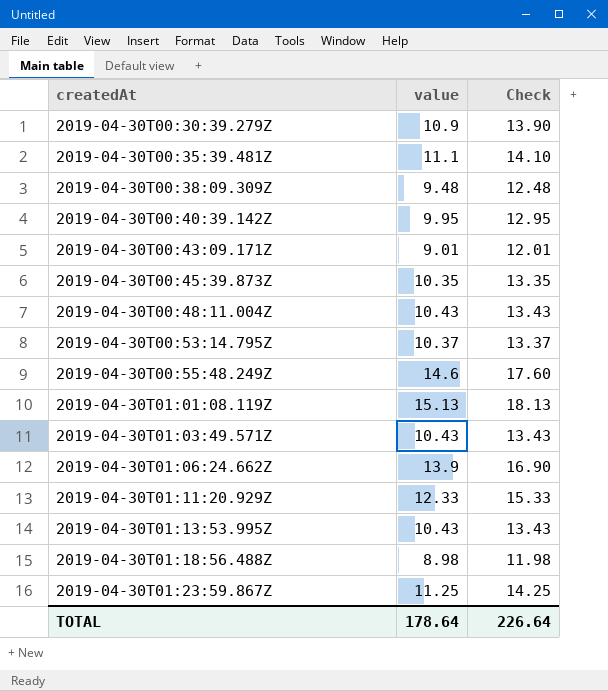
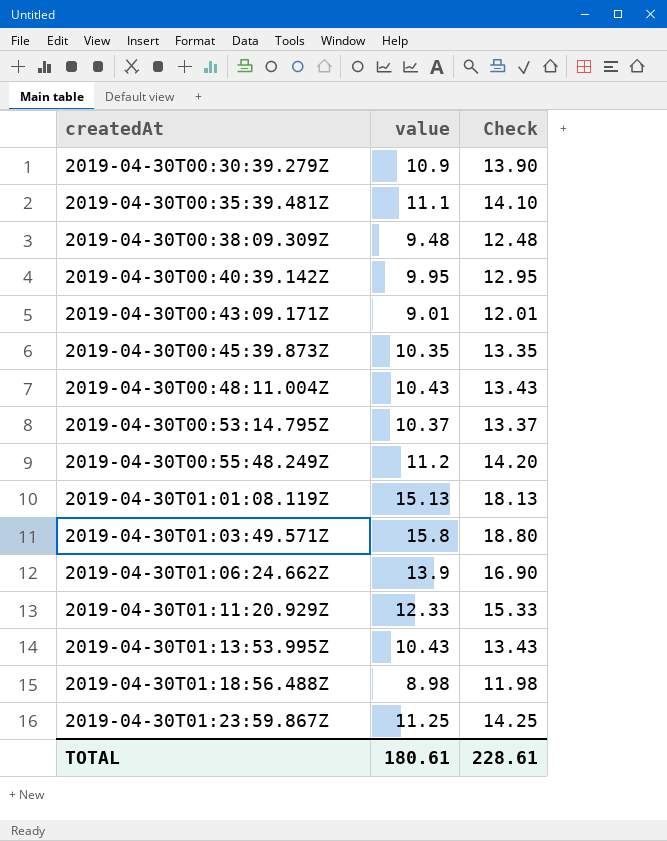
2019-04-30T00:55:48.249Z | value: 14.6 -> 11.2
2019-04-30T00:55:48.249Z | Check: 17.60 -> 14.20
2019-04-30T01:03:49.571Z | value: 10.43 -> 15.8
2019-04-30T01:03:49.571Z | Check: 13.43 -> 18.80
TOTAL | value: 178.64 -> 180.61
TOTAL | Check: 226.64 -> 228.61

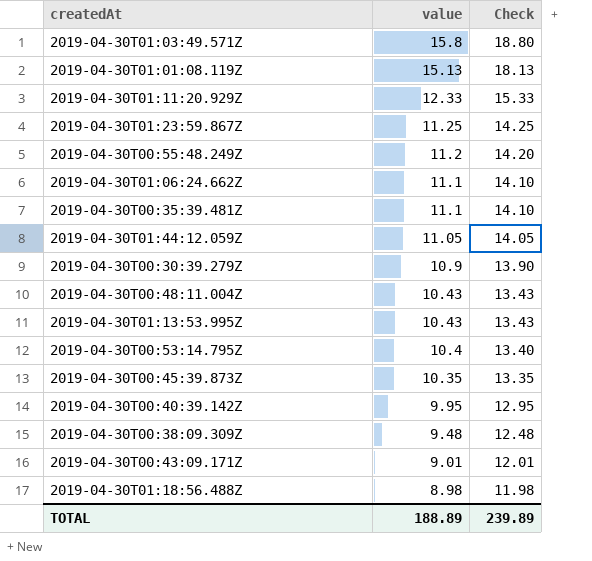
row order: createdAt ascending -> value descending
2019-04-30T01:06:24.662Z | value: 13.9 -> 11.1
2019-04-30T01:06:24.662Z | Check: 16.90 -> 14.10
row 2019-04-30T01:44:12.059Z: none -> 11.05 | 14.05
2019-04-30T00:53:14.795Z | value: 10.37 -> 10.4
2019-04-30T00:53:14.795Z | Check: 13.37 -> 13.40
TOTAL | value: 180.61 -> 188.89
TOTAL | Check: 228.61 -> 239.89

